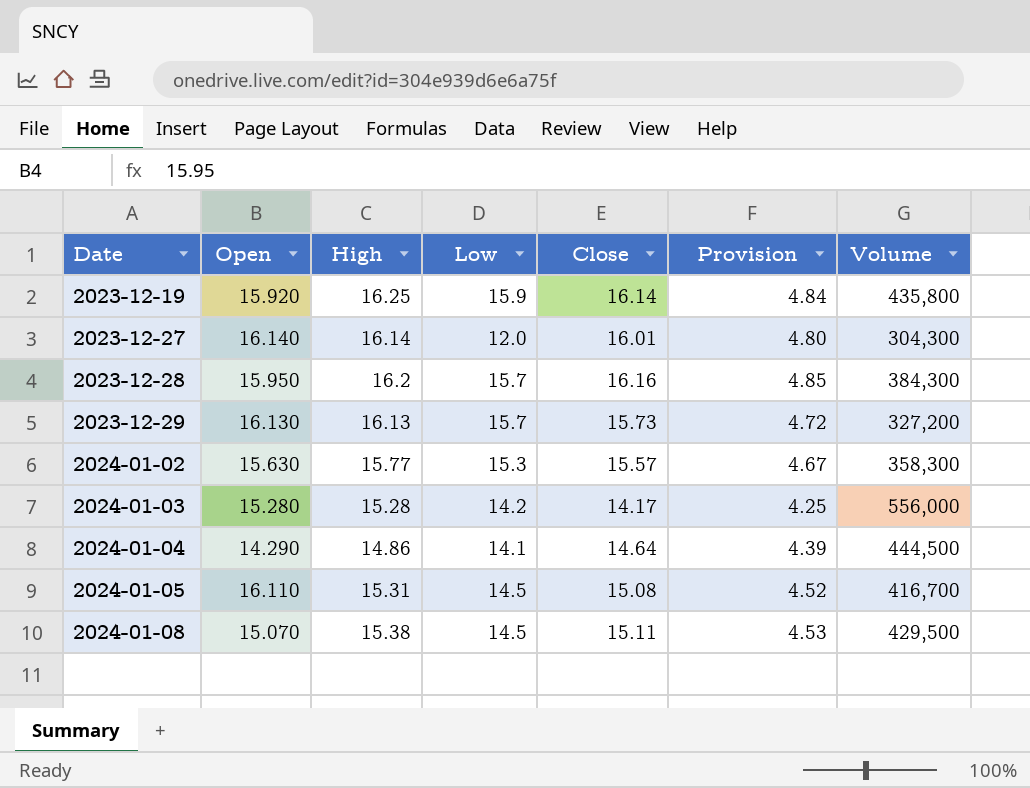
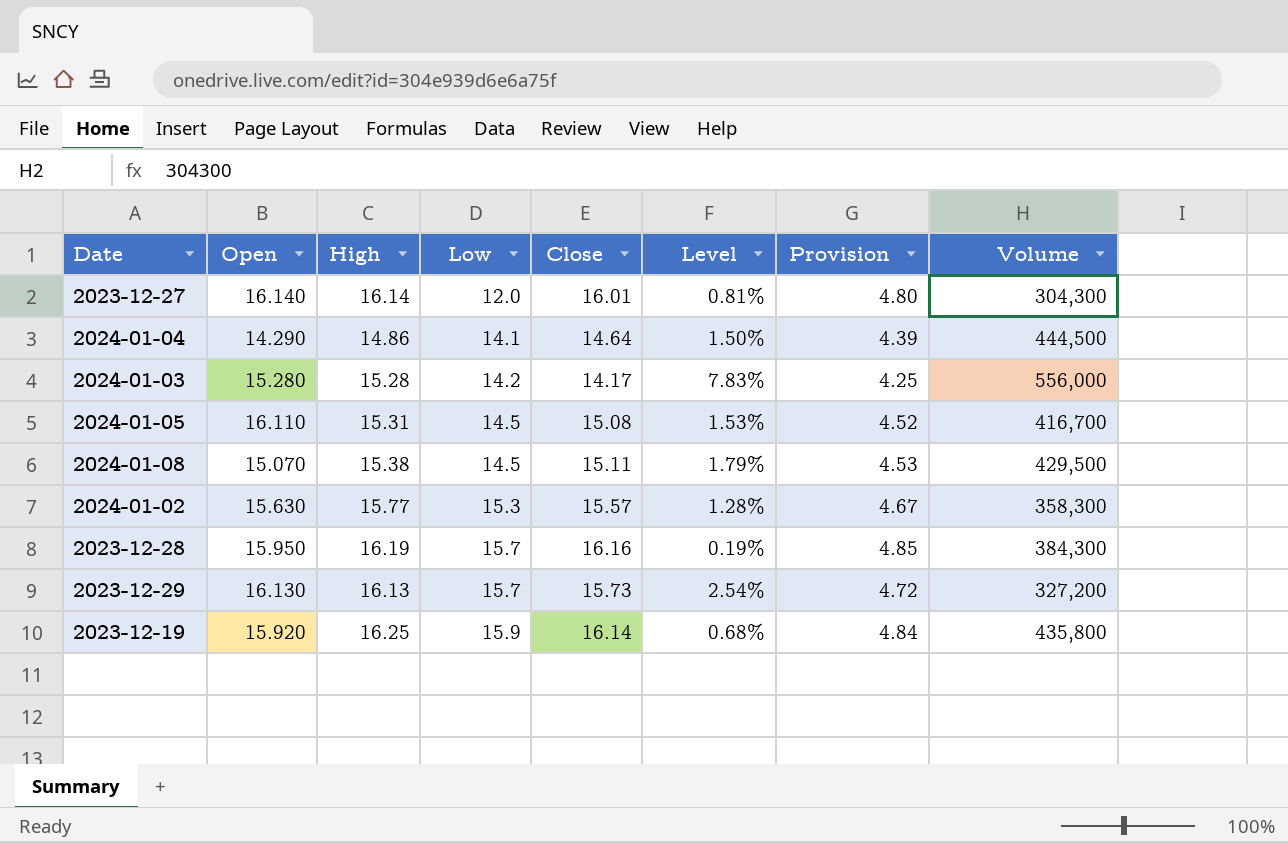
row order: Date ascending -> Low ascending
column Level | formula: none -> ([High] - [Close]) / [Close]
2023-12-28 | High: 16.2 -> 16.19

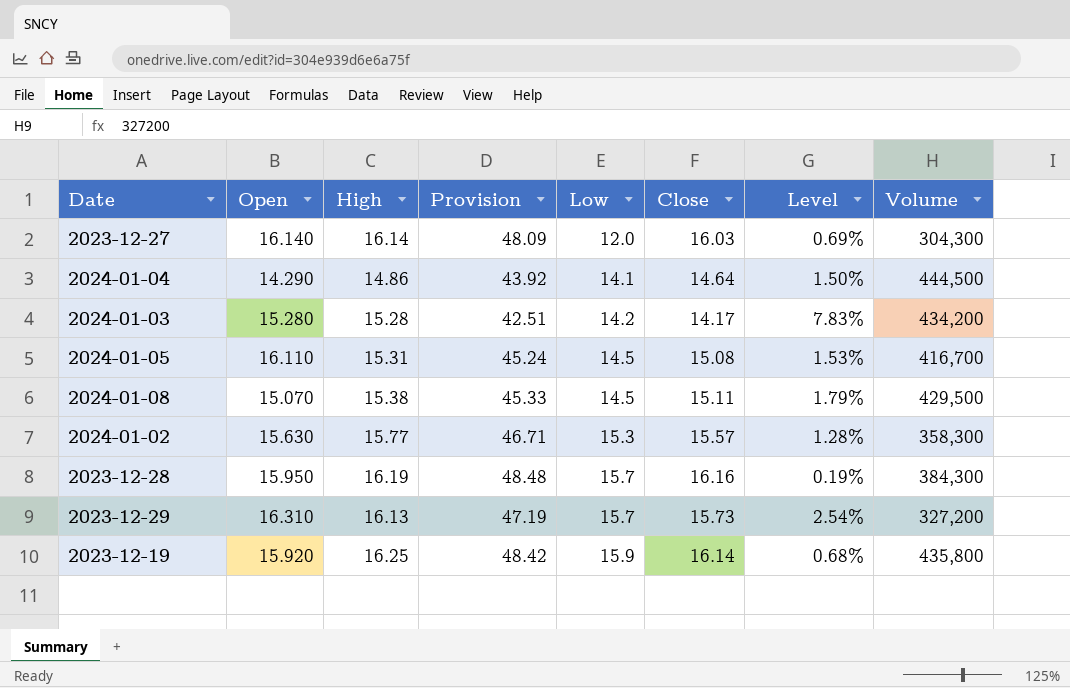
column Provision | formula: [Close] * 0.3 -> [Close] * 3
column Provision | position: 7 -> 4
2023-12-27 | Close: 16.01 -> 16.03
2023-12-27 | Level: 0.81% -> 0.69%
2024-01-03 | Volume: 556,000 -> 434,200
2023-12-29 | Open: 16.130 -> 16.310

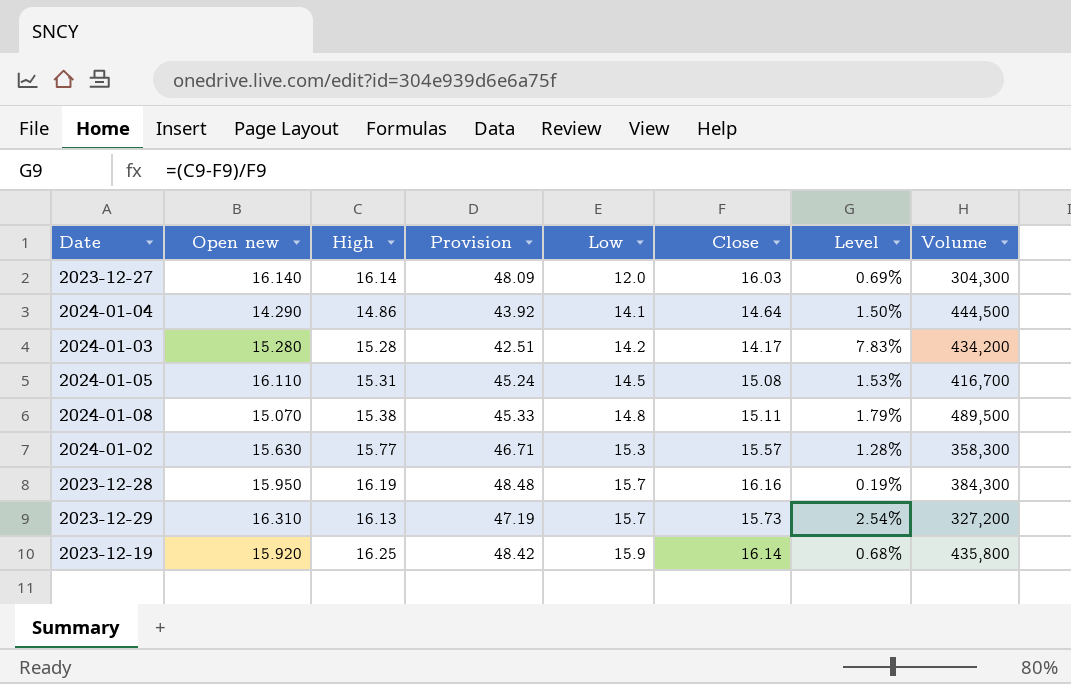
column name: Open -> Open new
2024-01-08 | Low: 14.5 -> 14.8
2024-01-08 | Volume: 429,500 -> 489,500

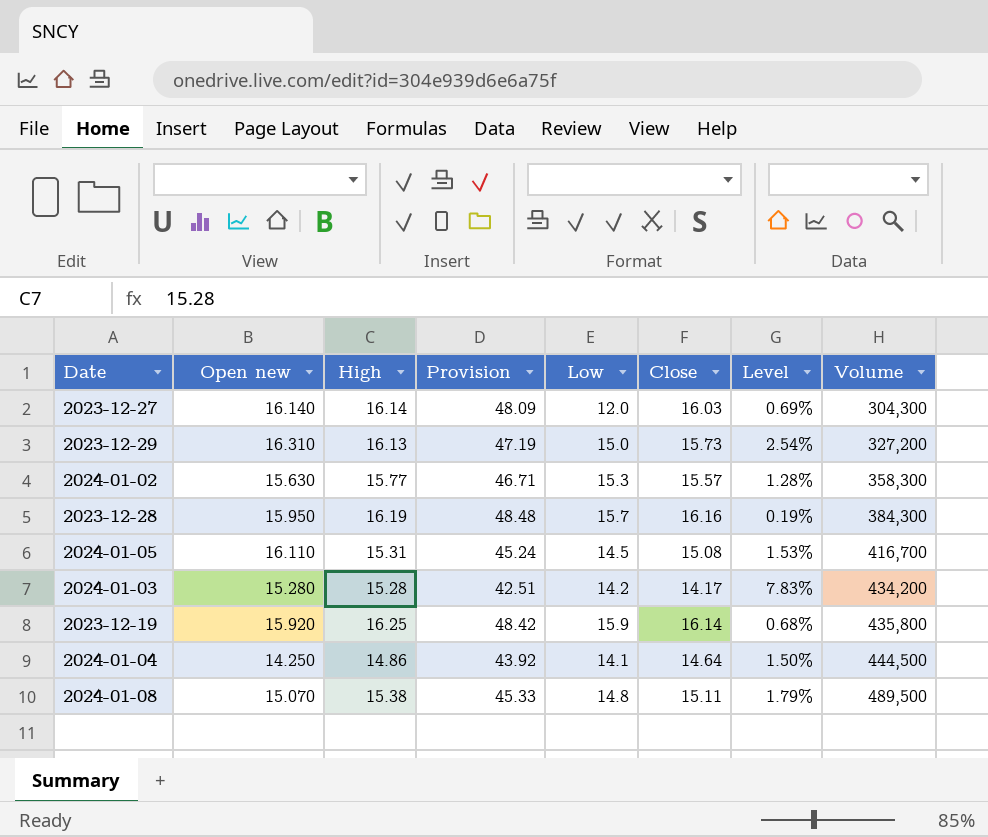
row order: Low ascending -> Volume ascending
2023-12-29 | Low: 15.7 -> 15.0
2024-01-04 | Open new: 14.290 -> 14.250

